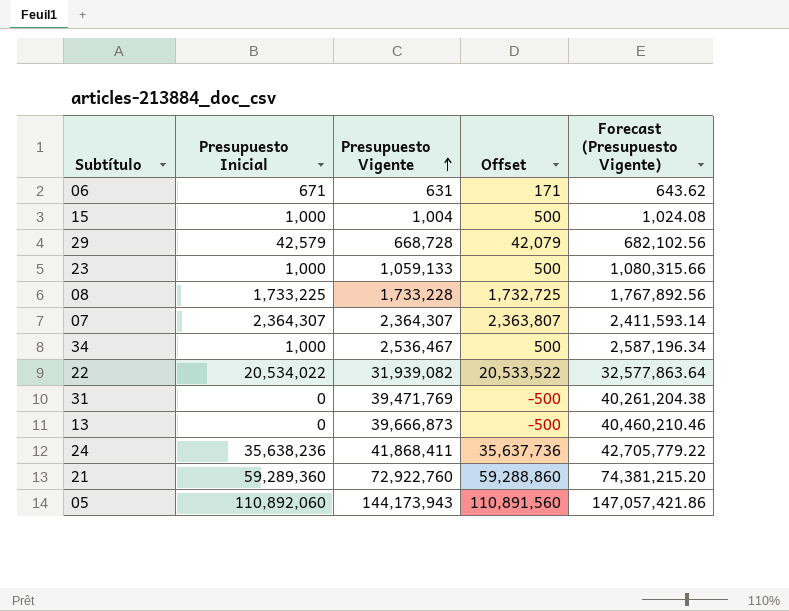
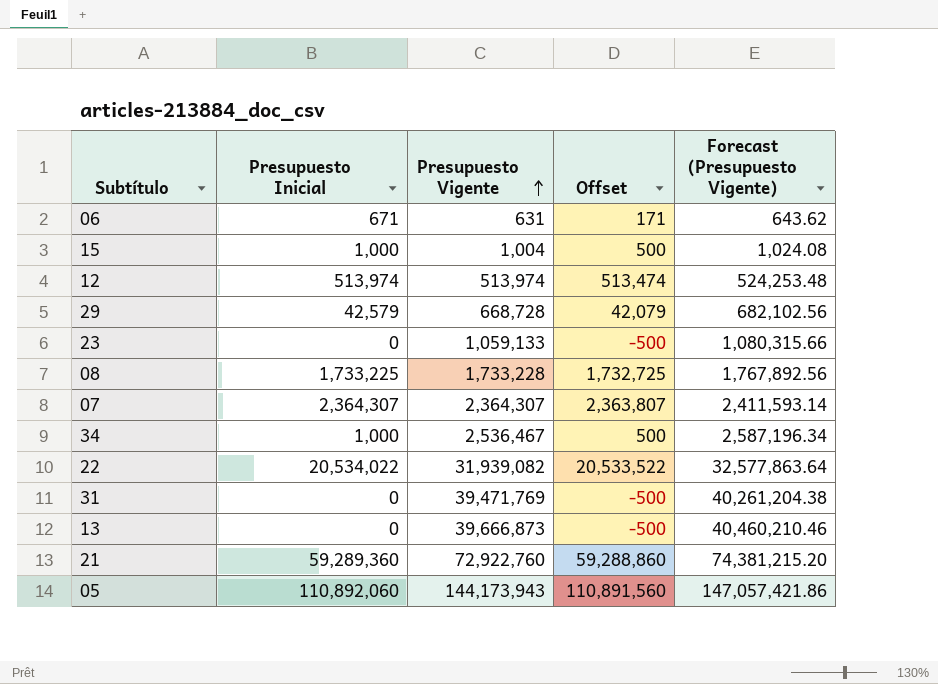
row 24: 35,638,236 | 41,868,411 | 35,637,736 | 42,705,779.22 -> none
row 12: none -> 513,974 | 513,974 | 513,474 | 524,253.48
23 | Presupuesto Inicial: 1,000 -> 0
23 | Offset: 500 -> -500

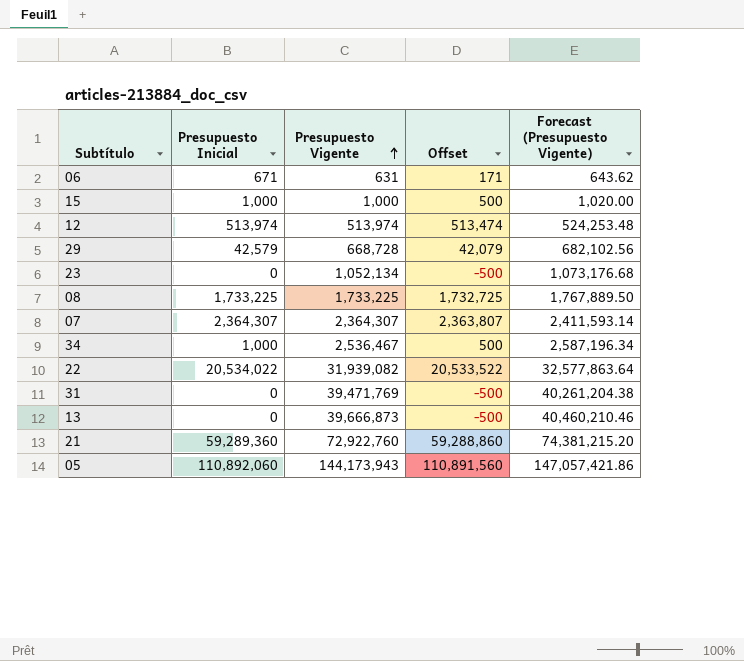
15 | Presupuesto Vigente: 1,004 -> 1,000
15 | Forecast (Presupuesto Vigente): 1,024.08 -> 1,020.00
23 | Presupuesto Vigente: 1,059,133 -> 1,052,134
23 | Forecast (Presupuesto Vigente): 1,080,315.66 -> 1,073,176.68
08 | Presupuesto Vigente: 1,733,228 -> 1,733,225
08 | Forecast (Presupuesto Vigente): 1,767,892.56 -> 1,767,889.50

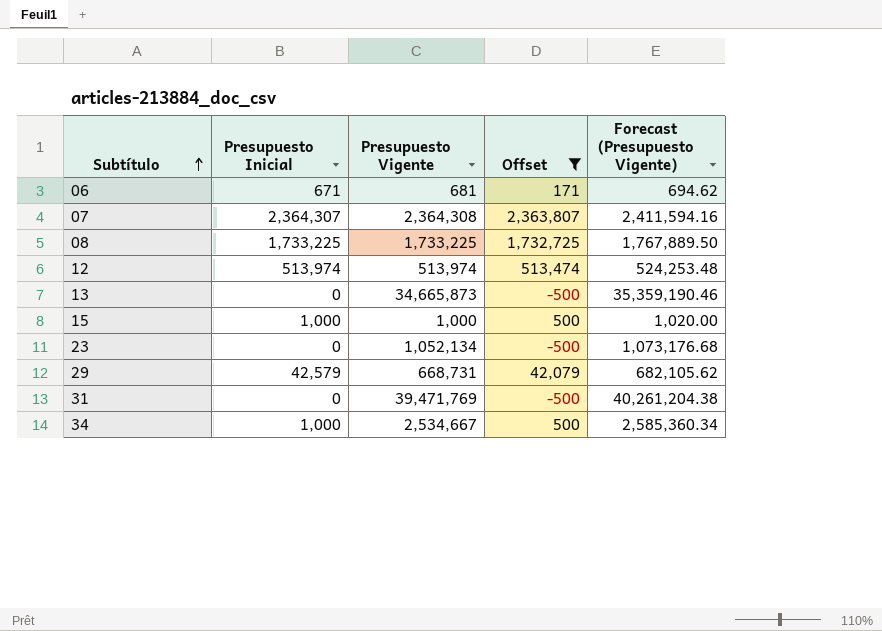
filter: none -> Offset <= 2,363,807
row order: Presupuesto Vigente ascending -> Subtítulo ascending
06 | Presupuesto Vigente: 631 -> 681
06 | Forecast (Presupuesto Vigente): 643.62 -> 694.62
07 | Presupuesto Vigente: 2,364,307 -> 2,364,308
07 | Forecast (Presupuesto Vigente): 2,411,593.14 -> 2,411,594.16
13 | Presupuesto Vigente: 39,666,873 -> 34,665,873
13 | Forecast (Presupuesto Vigente): 40,460,210.46 -> 35,359,190.46
29 | Presupuesto Vigente: 668,728 -> 668,731
29 | Forecast (Presupuesto Vigente): 682,102.56 -> 682,105.62
34 | Presupuesto Vigente: 2,536,467 -> 2,534,667
34 | Forecast (Presupuesto Vigente): 2,587,196.34 -> 2,585,360.34

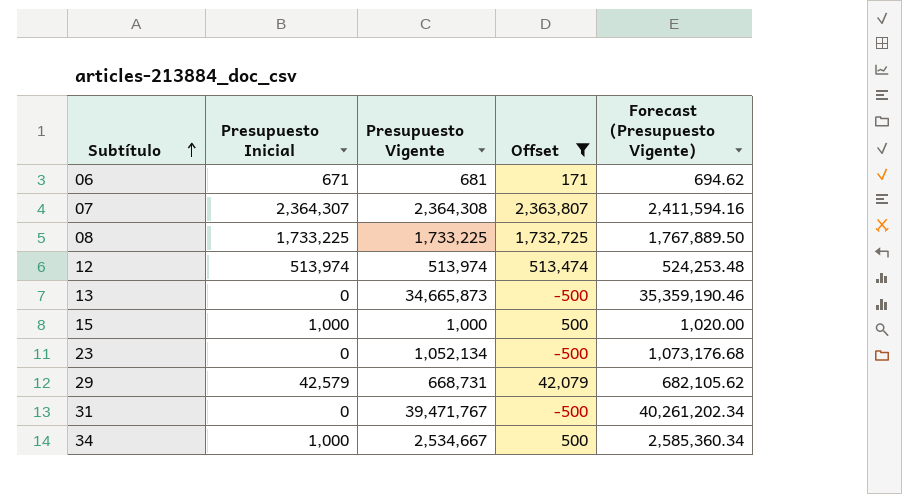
31 | Presupuesto Vigente: 39,471,769 -> 39,471,767
31 | Forecast (Presupuesto Vigente): 40,261,204.38 -> 40,261,202.34

